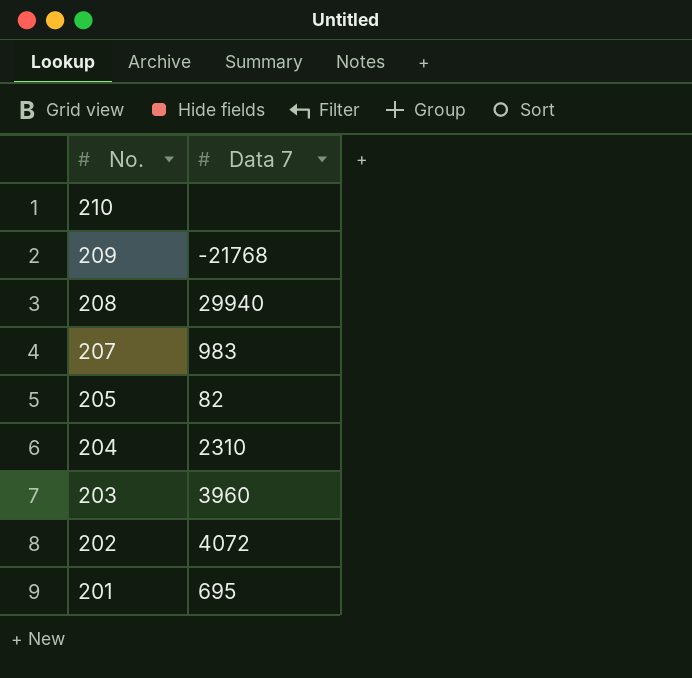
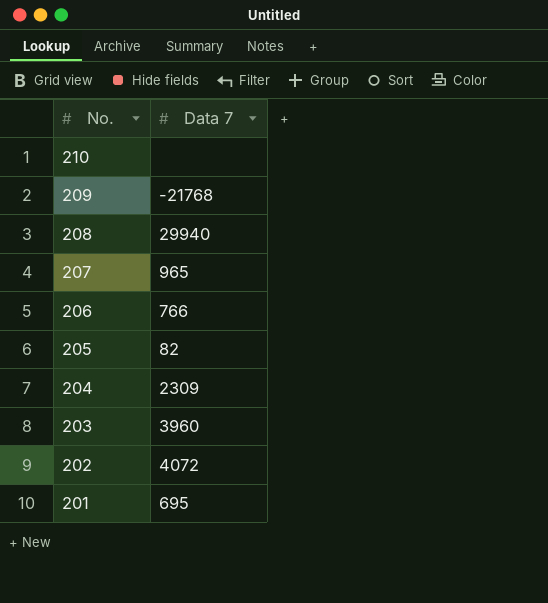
207 | Data 7: 983 -> 965
row 206: none -> 766
204 | Data 7: 2310 -> 2309

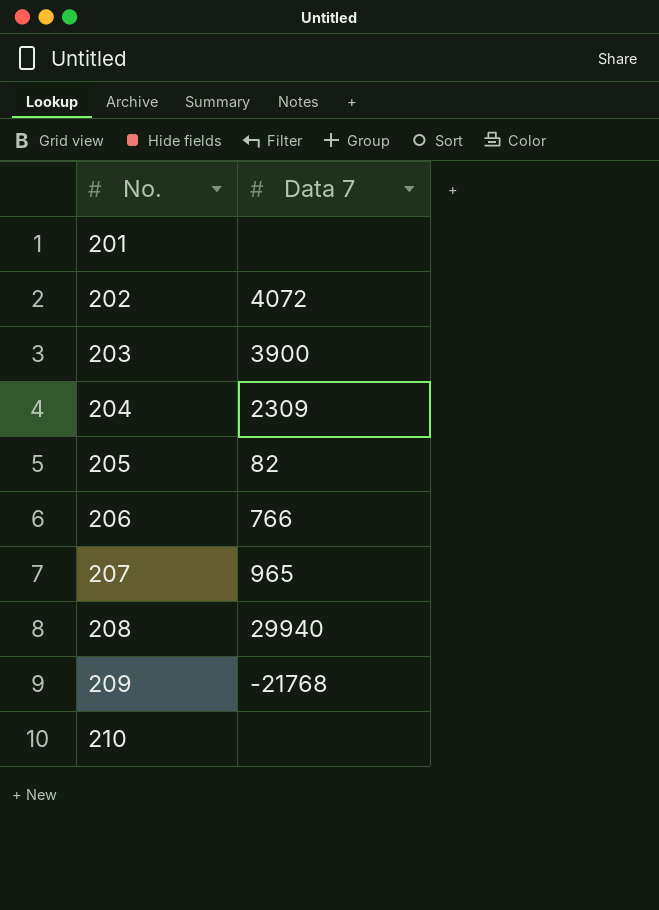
row order: No. descending -> No. ascending
201 | Data 7: 695 -> none
203 | Data 7: 3960 -> 3900

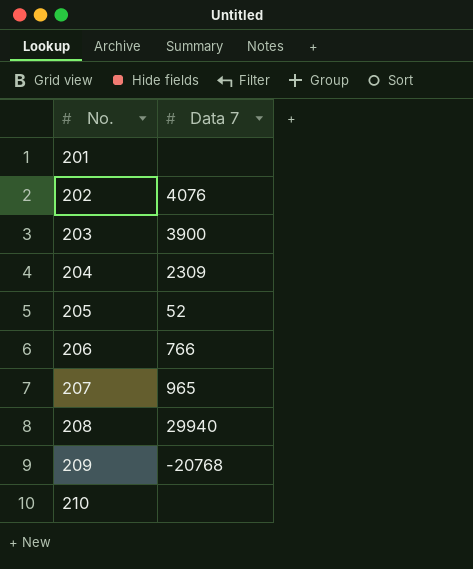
202 | Data 7: 4072 -> 4076
205 | Data 7: 82 -> 52
209 | Data 7: -21768 -> -20768

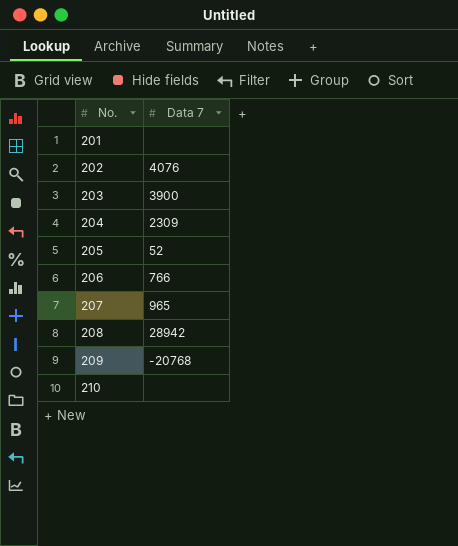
208 | Data 7: 29940 -> 28942

